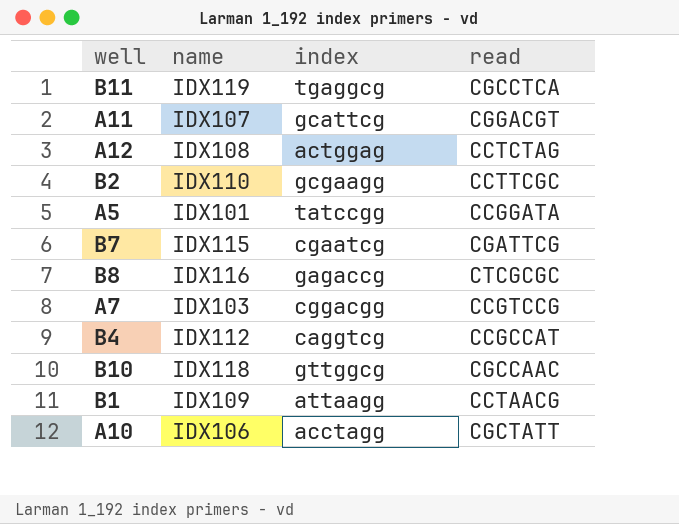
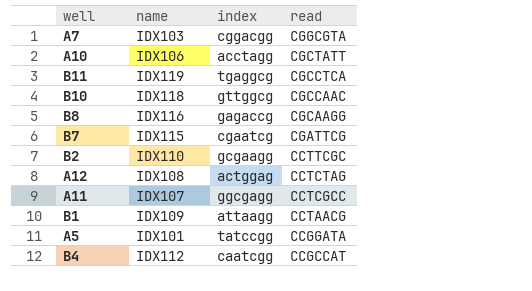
row order: none -> read descending
A7 | read: CCGTCCG -> CGGCGTA
B8 | read: CTCGCGC -> CGCAAGG
A11 | index: gcattcg -> ggcgagg
A11 | read: CGGACGT -> CCTCGCC
B4 | index: caggtcg -> caatcgg

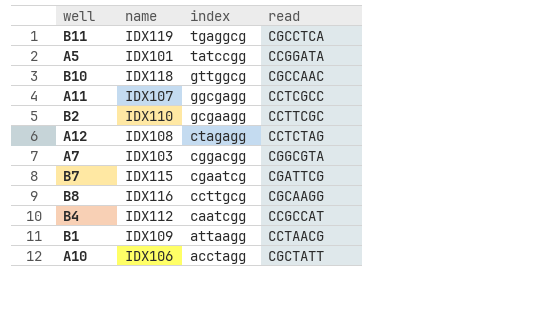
row order: read descending -> index descending
A12 | index: actggag -> ctagagg
B8 | index: gagaccg -> ccttgcg

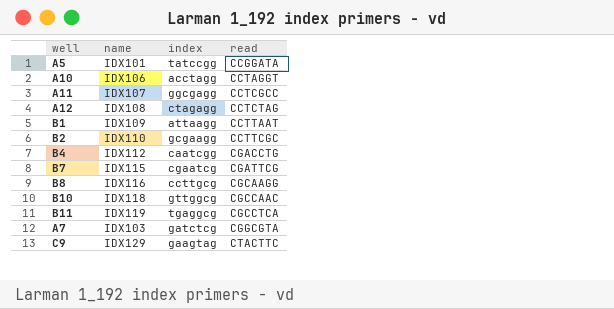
row order: index descending -> read ascending
A10 | read: CGCTATT -> CCTAGGT
B1 | read: CCTAACG -> CCTTAAT
B4 | read: CCGCCAT -> CGACCTG
A7 | index: cggacgg -> gatctcg
row C9: none -> IDX129 | gaagtag | CTACTTC

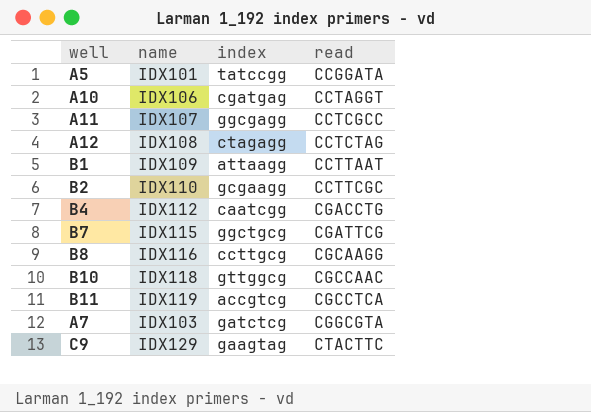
A10 | index: acctagg -> cgatgag
B7 | index: cgaatcg -> ggctgcg
B11 | index: tgaggcg -> accgtcg

